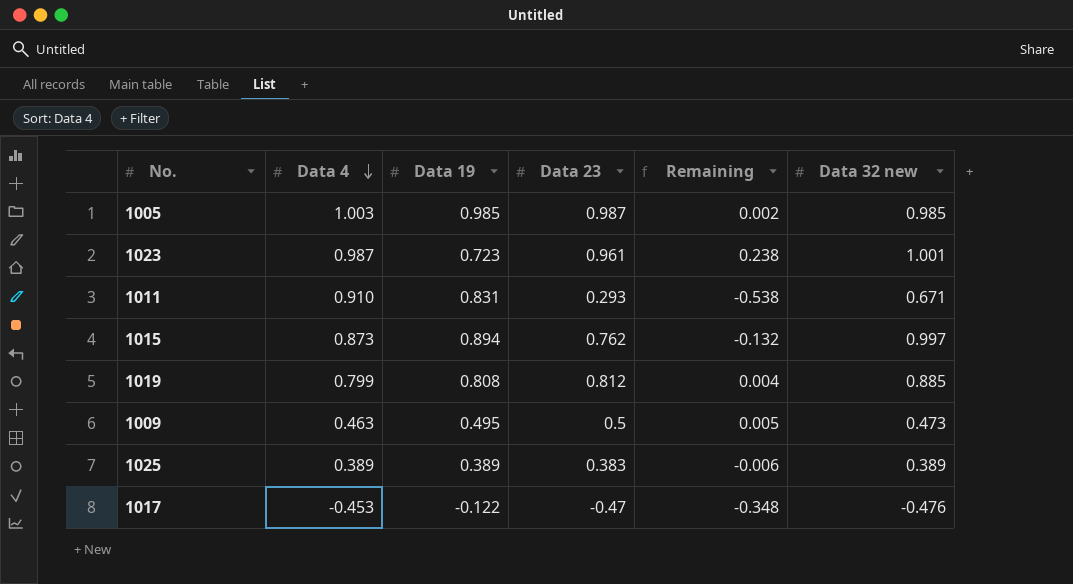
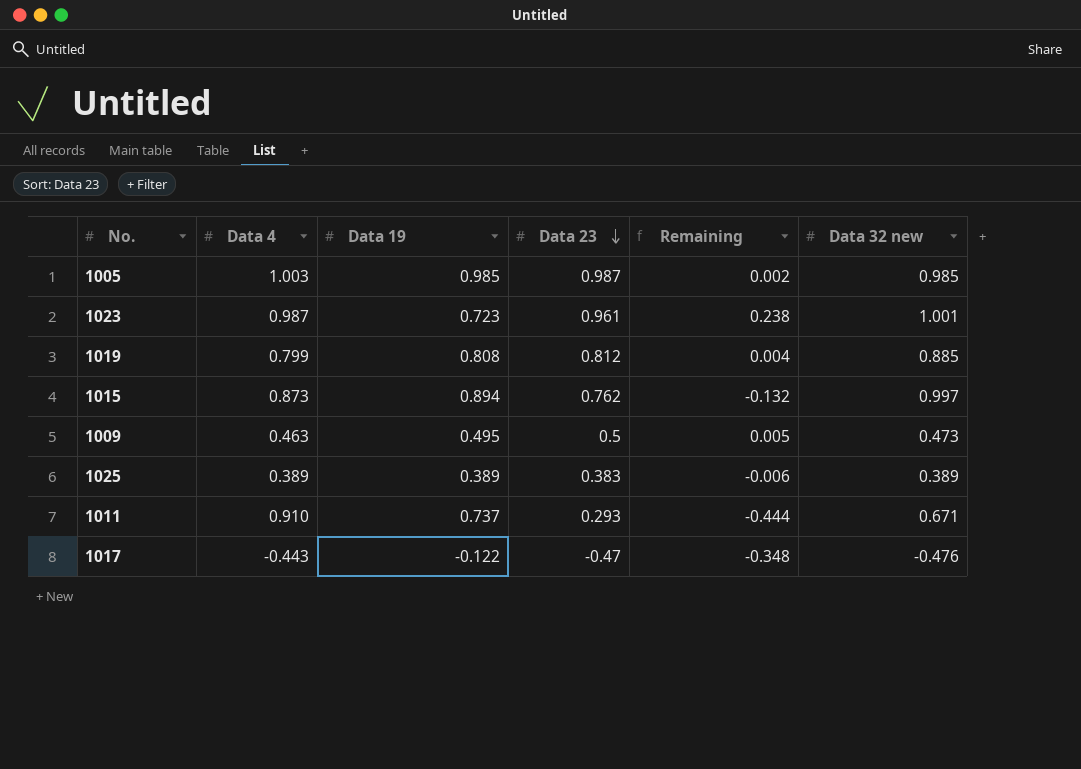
row order: Data 4 descending -> Data 23 descending
1011 | Data 19: 0.831 -> 0.737
1011 | Remaining: -0.538 -> -0.444
1017 | Data 4: -0.453 -> -0.443

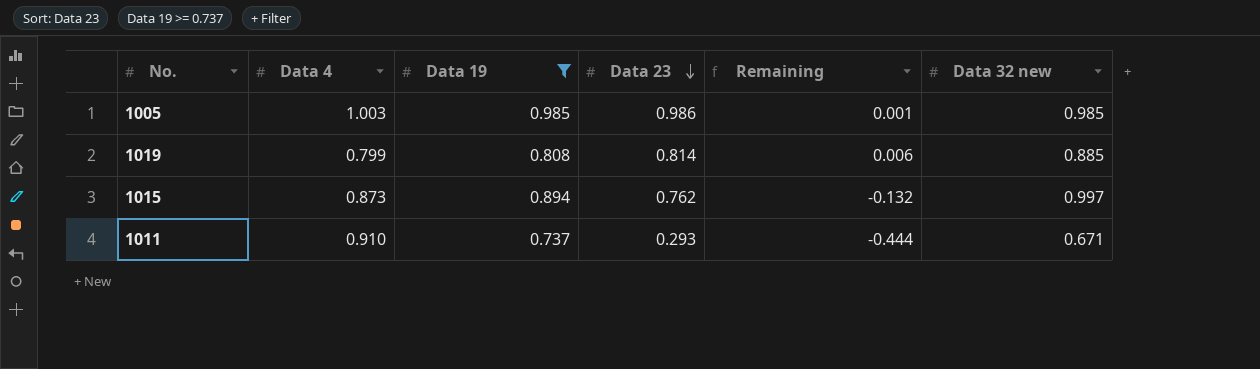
filter: none -> Data 19 >= 0.737
1005 | Data 23: 0.987 -> 0.986
1005 | Remaining: 0.002 -> 0.001
1019 | Data 23: 0.812 -> 0.814
1019 | Remaining: 0.004 -> 0.006

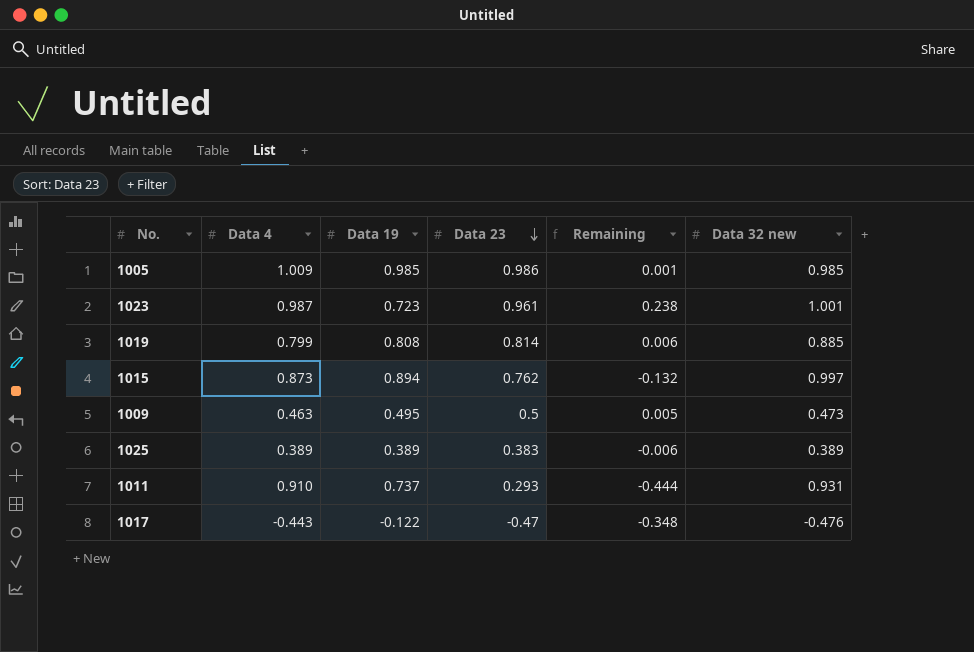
filter: Data 19 >= 0.737 -> none
1005 | Data 4: 1.003 -> 1.009
1011 | Data 32 new: 0.671 -> 0.931

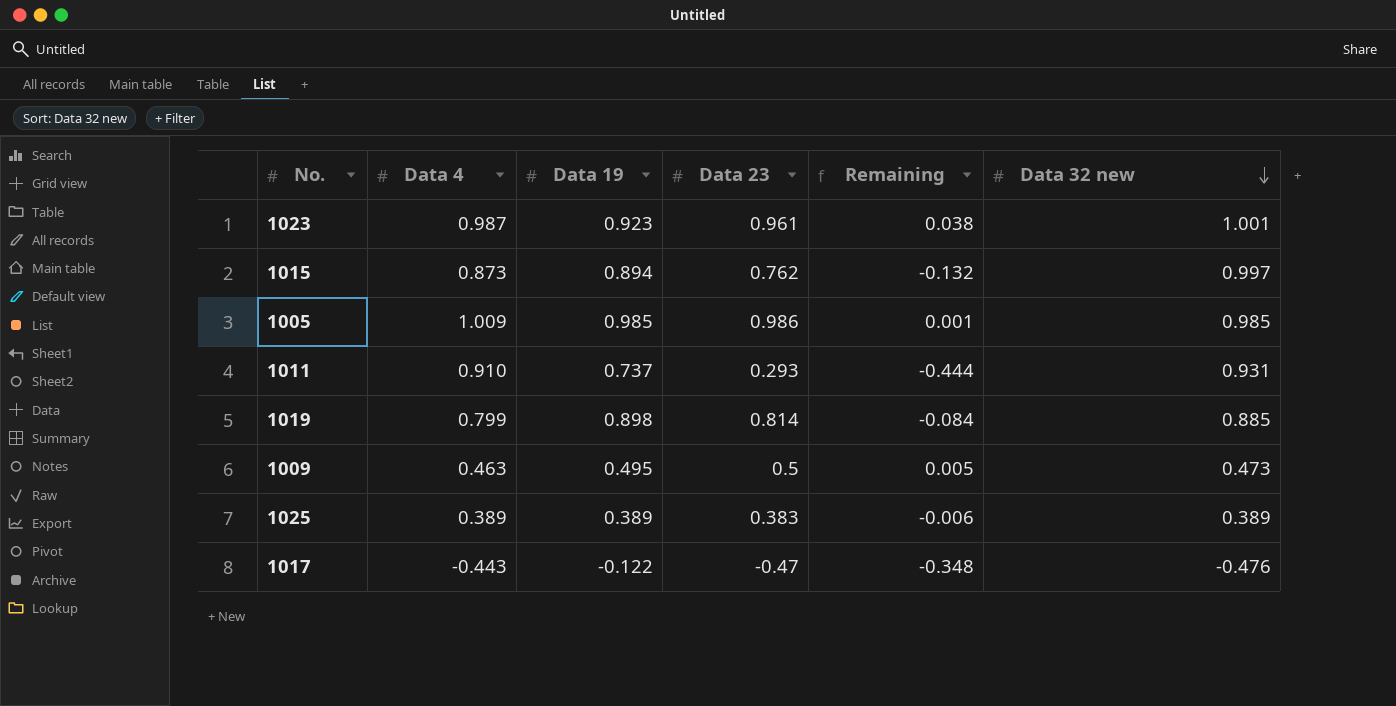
row order: Data 23 descending -> Data 32 new descending
1023 | Data 19: 0.723 -> 0.923
1023 | Remaining: 0.238 -> 0.038
1019 | Data 19: 0.808 -> 0.898
1019 | Remaining: 0.006 -> -0.084

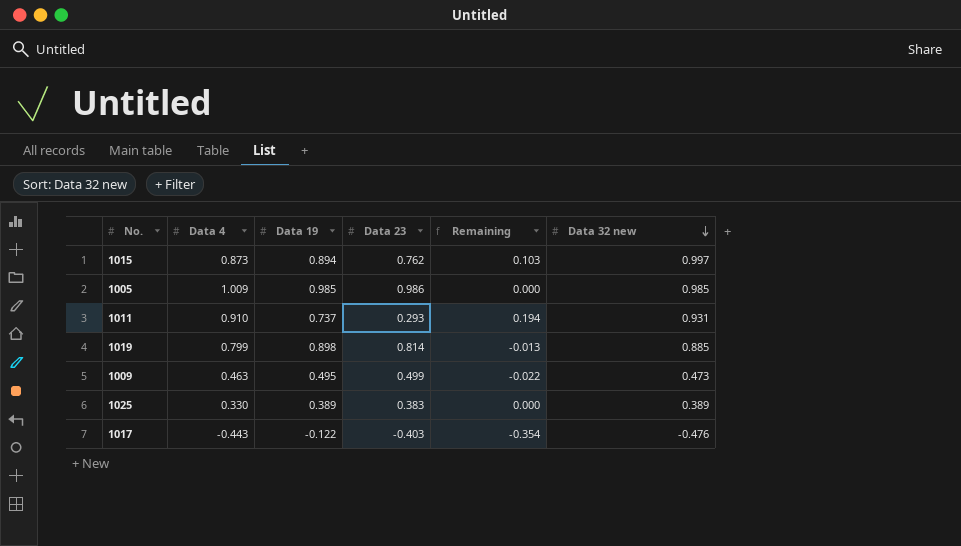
column Remaining | formula: [Data 23] - [Data 19] -> [Data 32 new] - [Data 19]
row 1023: 0.987 | 0.923 | 0.961 | 0.038 | 1.001 -> none
1009 | Data 23: 0.5 -> 0.499
1025 | Data 4: 0.389 -> 0.330
1017 | Data 23: -0.47 -> -0.403

